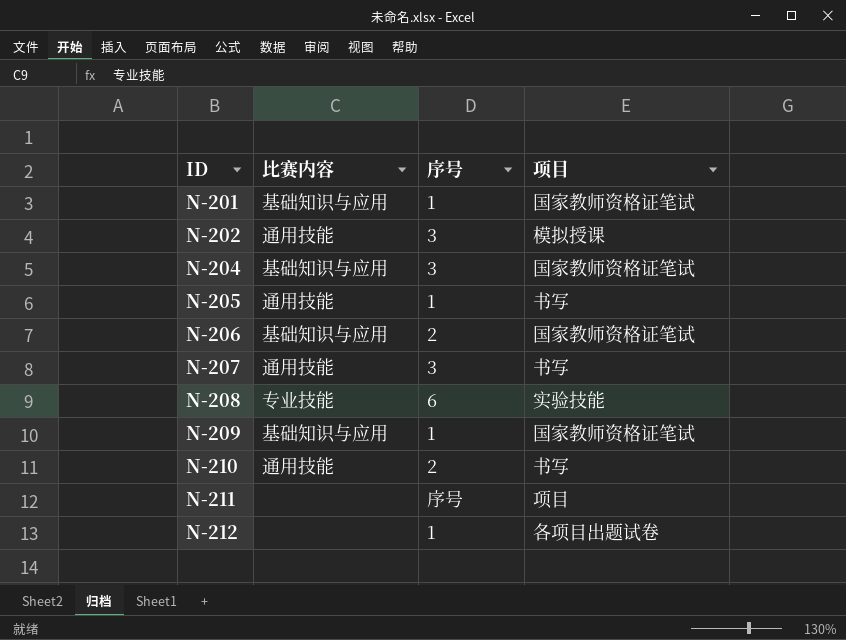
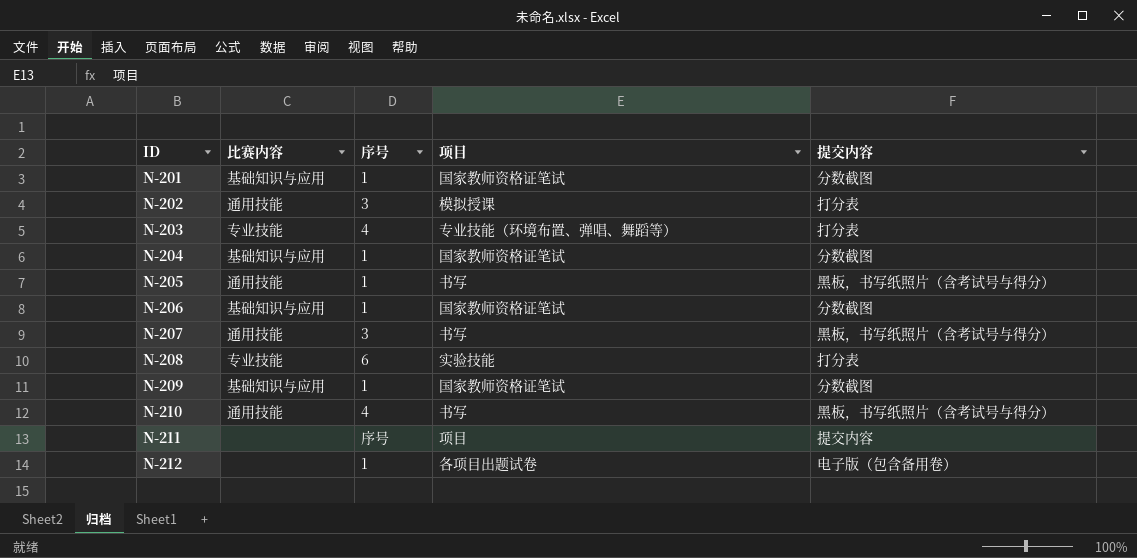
column 提交内容 | position: none -> 5
row N-203: none -> 专业技能 | 4 | 专业技能（环境布置、弹唱、舞蹈等） | 打分表
N-204 | 序号: 3 -> 1
N-206 | 序号: 2 -> 1
N-210 | 序号: 2 -> 4

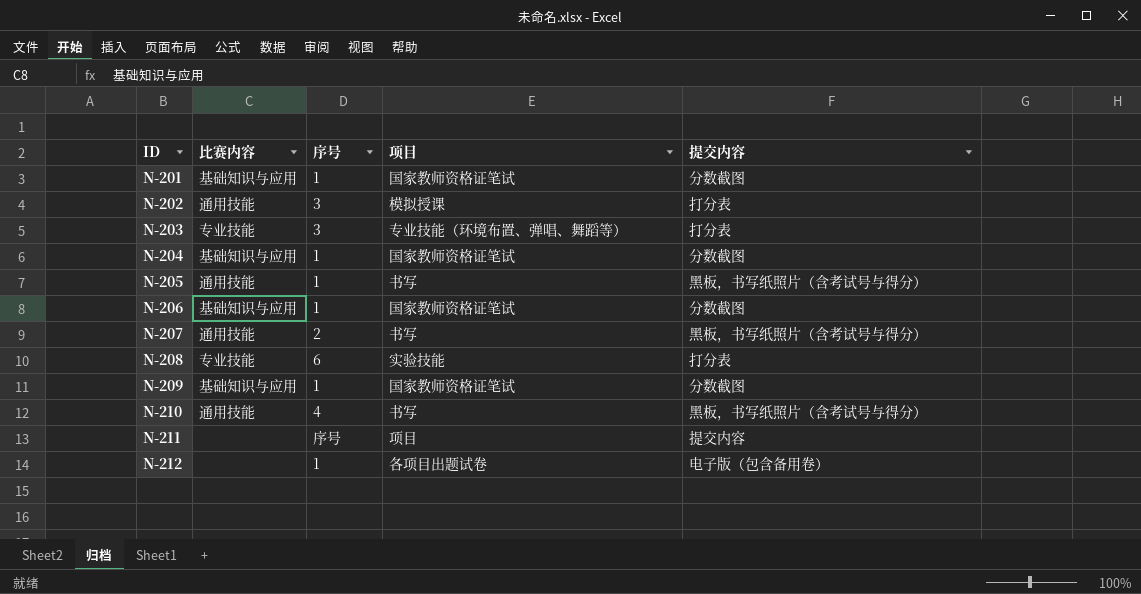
N-203 | 序号: 4 -> 3
N-207 | 序号: 3 -> 2

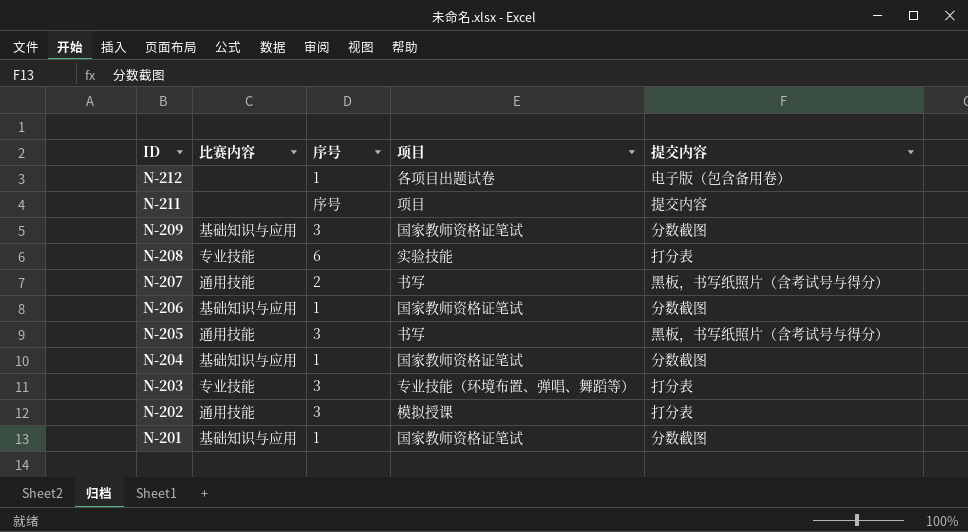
row order: ID ascending -> ID descending
row N-210: 通用技能 | 4 | 书写 | 黑板，书写纸照片（含考试号与得分） -> none
N-209 | 序号: 1 -> 3
N-205 | 序号: 1 -> 3

